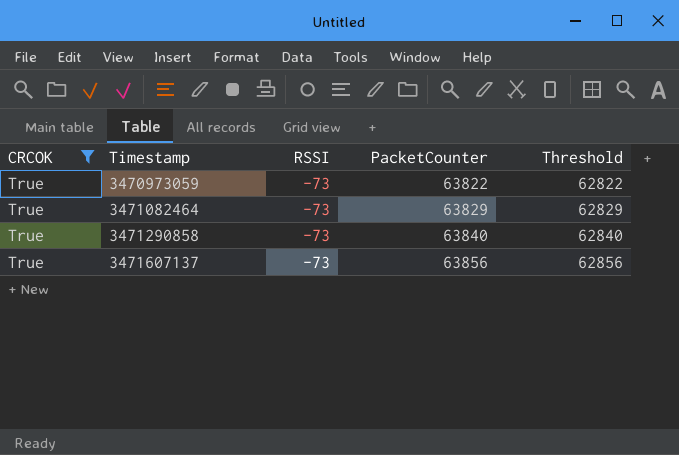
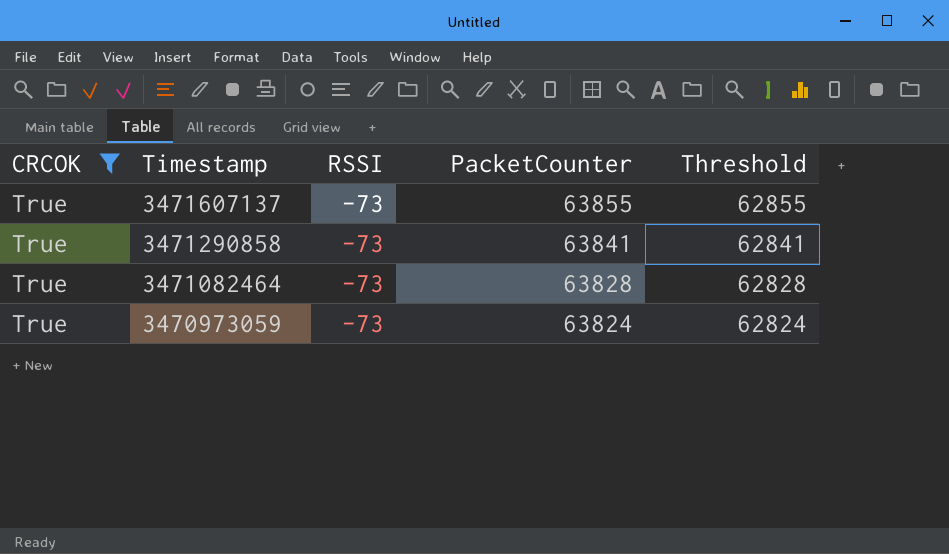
row order: Timestamp ascending -> Timestamp descending
3471607137 | PacketCounter: 63856 -> 63855
3471607137 | Threshold: 62856 -> 62855
3471290858 | PacketCounter: 63840 -> 63841
3471290858 | Threshold: 62840 -> 62841
3471082464 | PacketCounter: 63829 -> 63828
3471082464 | Threshold: 62829 -> 62828
3470973059 | PacketCounter: 63822 -> 63824
3470973059 | Threshold: 62822 -> 62824

